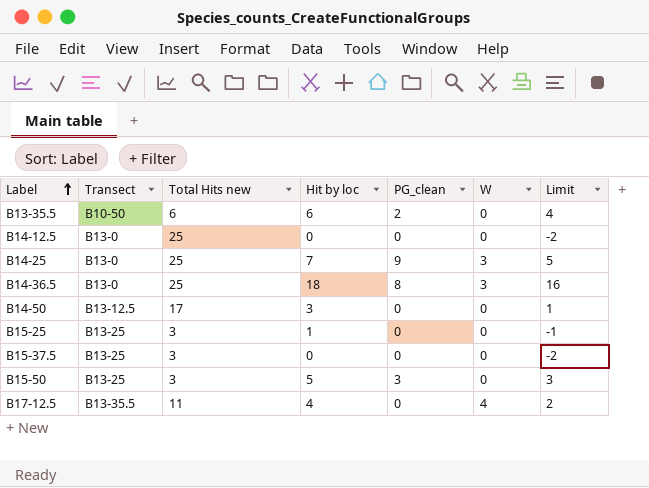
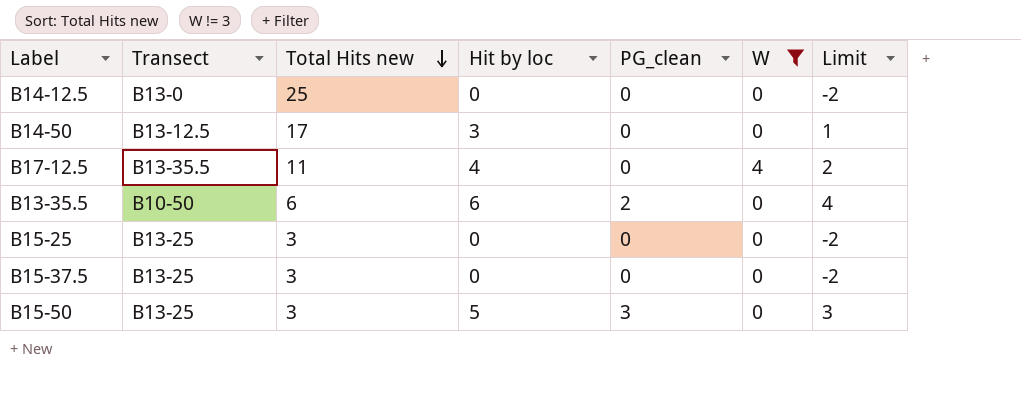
filter: none -> W != 3
row order: Label ascending -> Total Hits new descending
B15-25 | Hit by loc: 1 -> 0
B15-25 | Limit: -1 -> -2

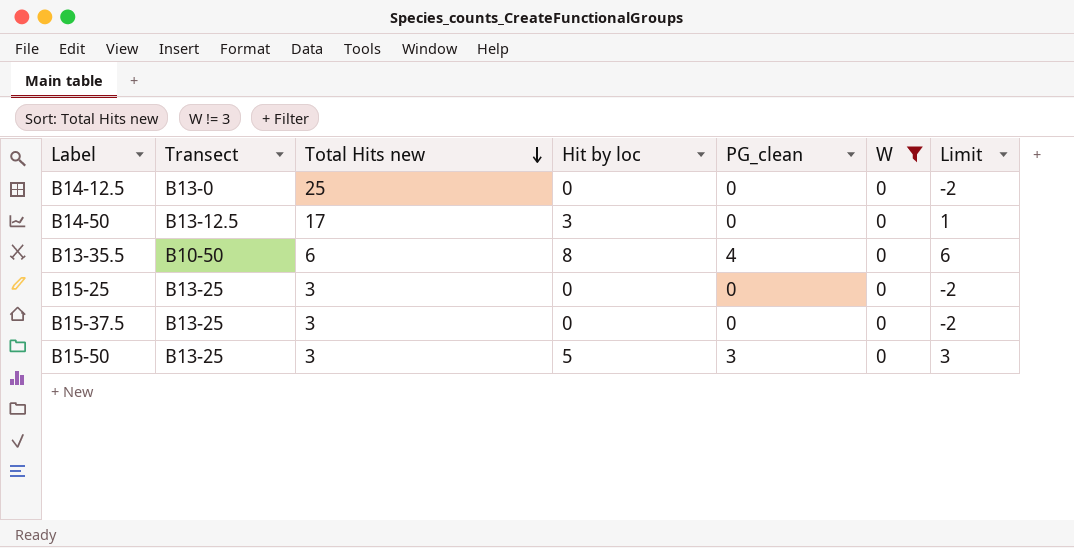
row B17-12.5: B13-35.5 | 11 | 4 | 0 | 4 | 2 -> none
B13-35.5 | Hit by loc: 6 -> 8
B13-35.5 | PG_clean: 2 -> 4
B13-35.5 | Limit: 4 -> 6

